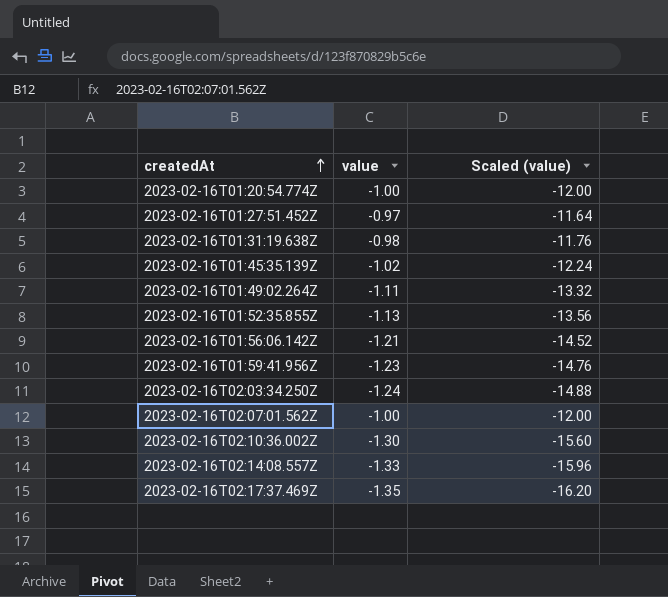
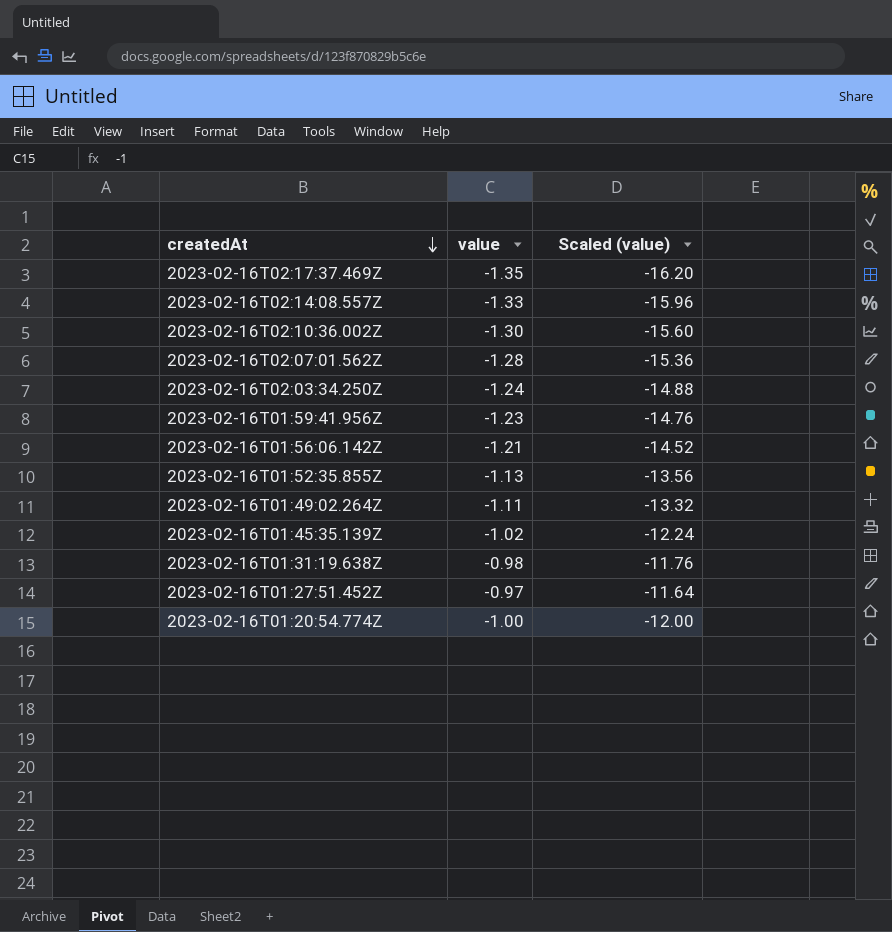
row order: createdAt ascending -> createdAt descending
2023-02-16T02:07:01.562Z | value: -1.00 -> -1.28
2023-02-16T02:07:01.562Z | Scaled (value): -12.00 -> -15.36

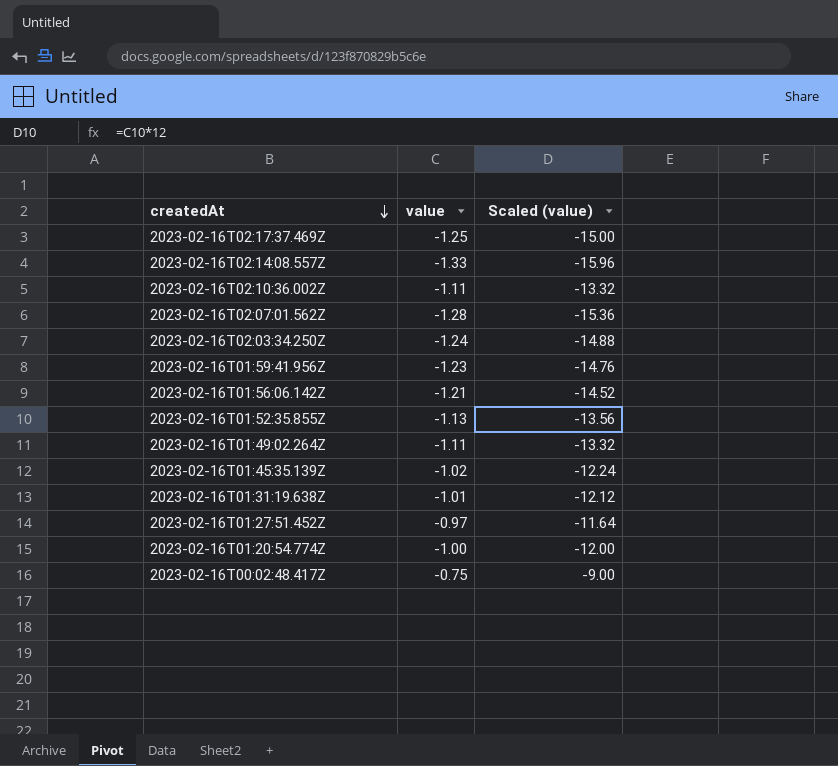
2023-02-16T02:17:37.469Z | value: -1.35 -> -1.25
2023-02-16T02:17:37.469Z | Scaled (value): -16.20 -> -15.00
2023-02-16T02:10:36.002Z | value: -1.30 -> -1.11
2023-02-16T02:10:36.002Z | Scaled (value): -15.60 -> -13.32
2023-02-16T01:31:19.638Z | value: -0.98 -> -1.01
2023-02-16T01:31:19.638Z | Scaled (value): -11.76 -> -12.12
row 2023-02-16T00:02:48.417Z: none -> -0.75 | -9.00

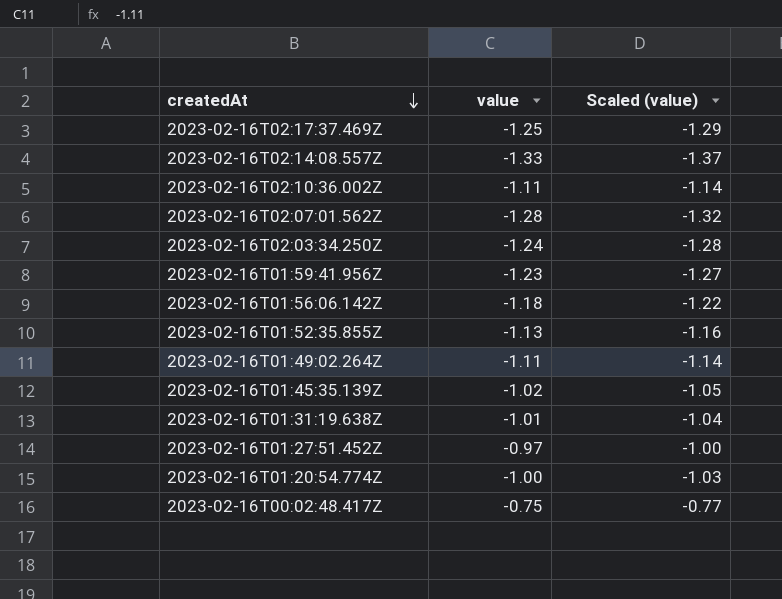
column Scaled (value) | formula: [value] * 12 -> [value] * 1.03
2023-02-16T01:56:06.142Z | value: -1.21 -> -1.18

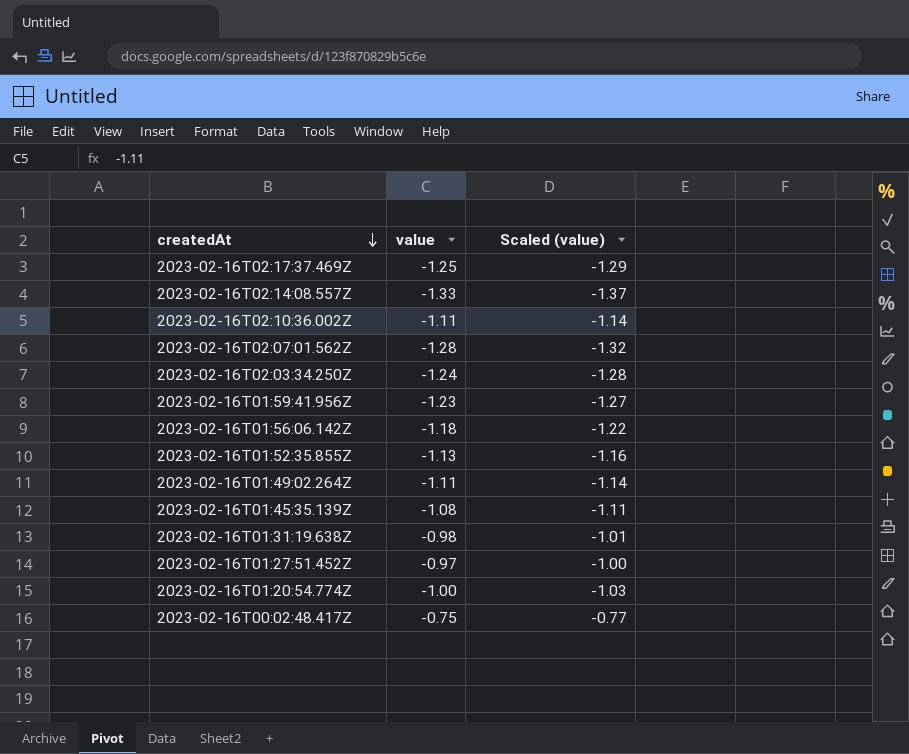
2023-02-16T01:45:35.139Z | value: -1.02 -> -1.08
2023-02-16T01:45:35.139Z | Scaled (value): -1.05 -> -1.11
2023-02-16T01:31:19.638Z | value: -1.01 -> -0.98
2023-02-16T01:31:19.638Z | Scaled (value): -1.04 -> -1.01

